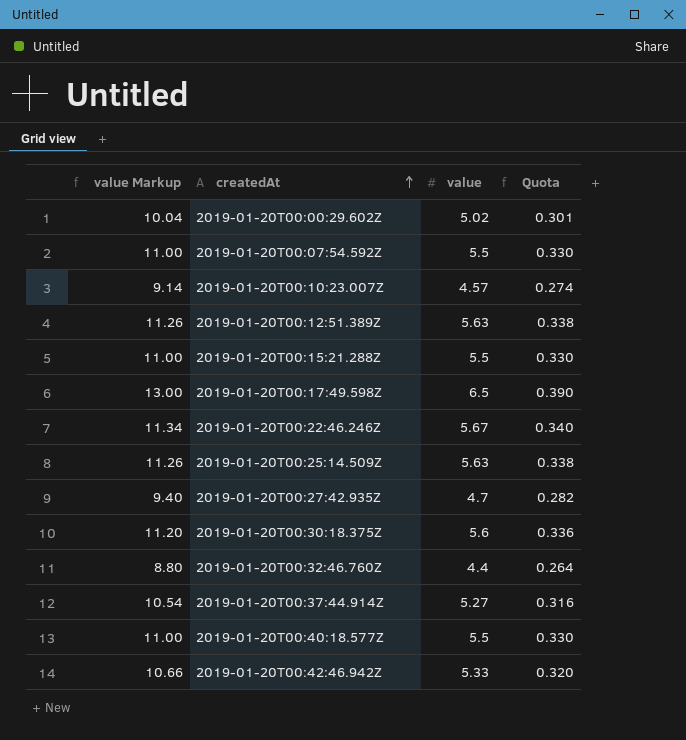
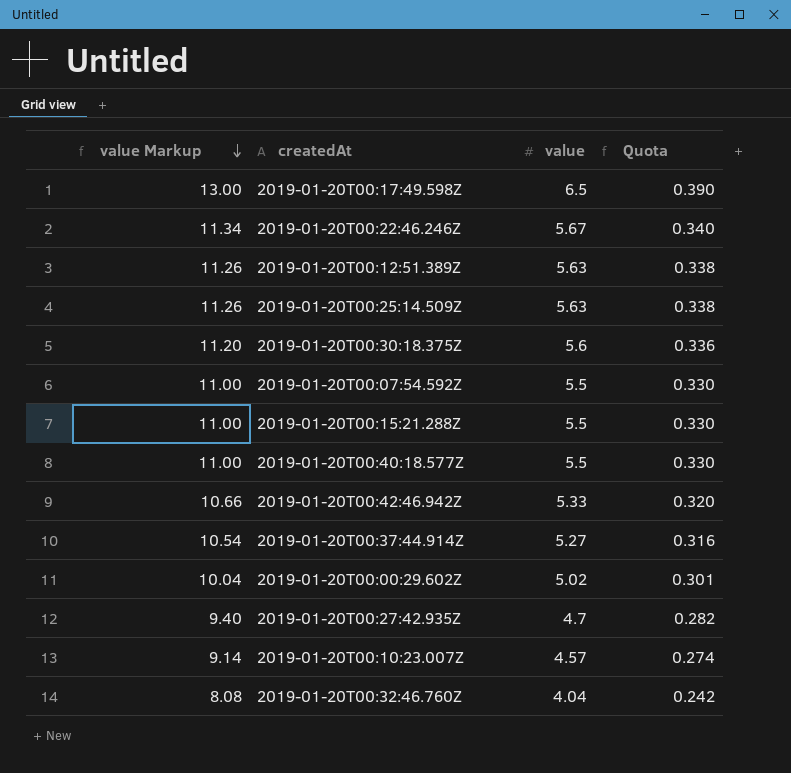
row order: createdAt ascending -> value Markup descending
2019-01-20T00:32:46.760Z | value Markup: 8.80 -> 8.08
2019-01-20T00:32:46.760Z | value: 4.4 -> 4.04
2019-01-20T00:32:46.760Z | Quota: 0.264 -> 0.242

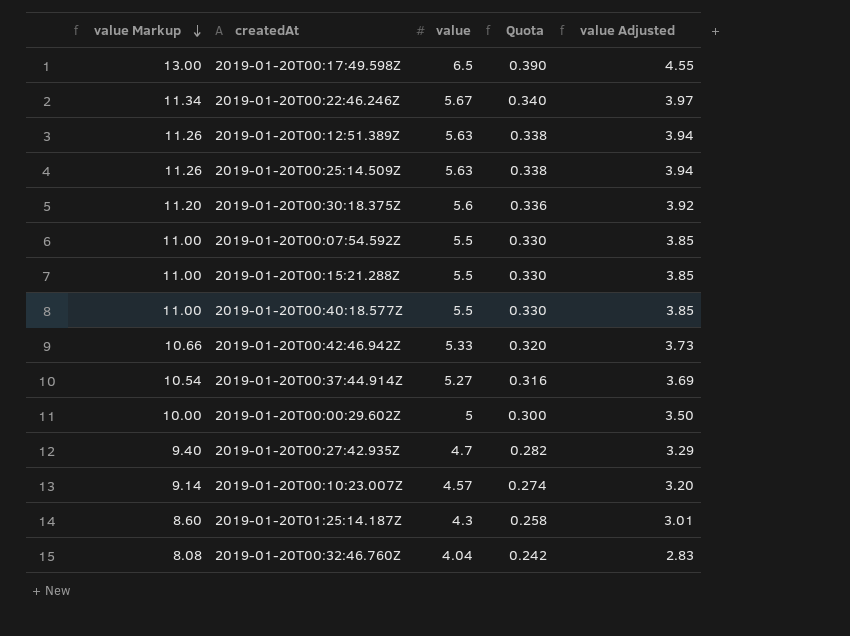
column value Adjusted | formula: none -> [value] * 0.7
2019-01-20T00:00:29.602Z | value Markup: 10.04 -> 10.00
2019-01-20T00:00:29.602Z | value: 5.02 -> 5
2019-01-20T00:00:29.602Z | Quota: 0.301 -> 0.300
row 2019-01-20T01:25:14.187Z: none -> 8.60 | 4.3 | 0.258 | 3.01

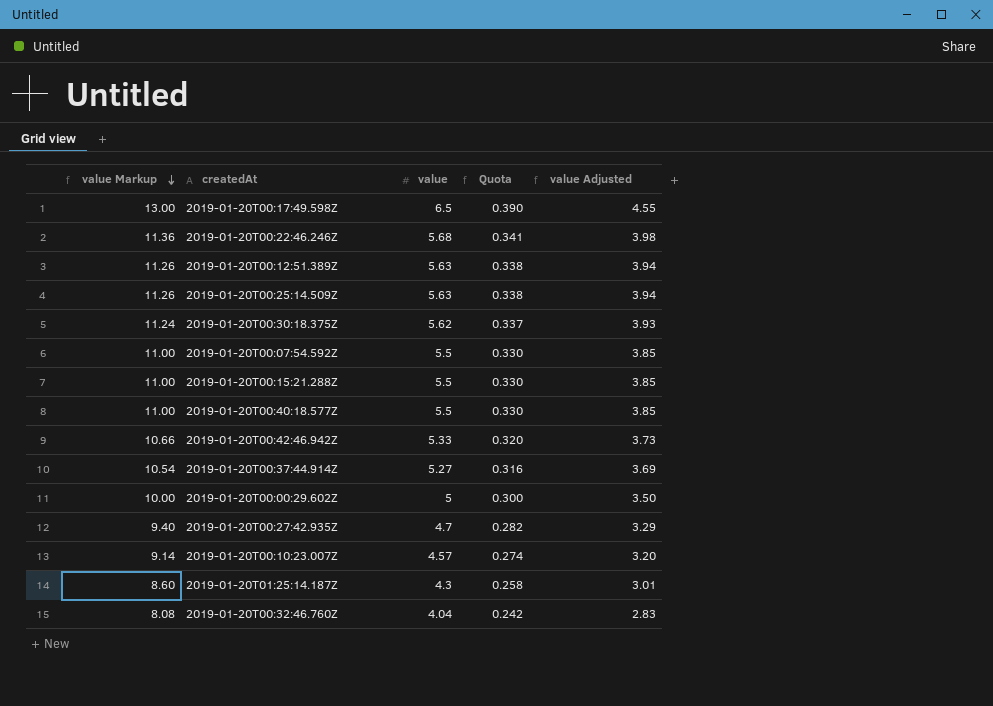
2019-01-20T00:22:46.246Z | value Markup: 11.34 -> 11.36
2019-01-20T00:22:46.246Z | value: 5.67 -> 5.68
2019-01-20T00:22:46.246Z | Quota: 0.340 -> 0.341
2019-01-20T00:22:46.246Z | value Adjusted: 3.97 -> 3.98
2019-01-20T00:30:18.375Z | value Markup: 11.20 -> 11.24
2019-01-20T00:30:18.375Z | value: 5.6 -> 5.62
2019-01-20T00:30:18.375Z | Quota: 0.336 -> 0.337
2019-01-20T00:30:18.375Z | value Adjusted: 3.92 -> 3.93

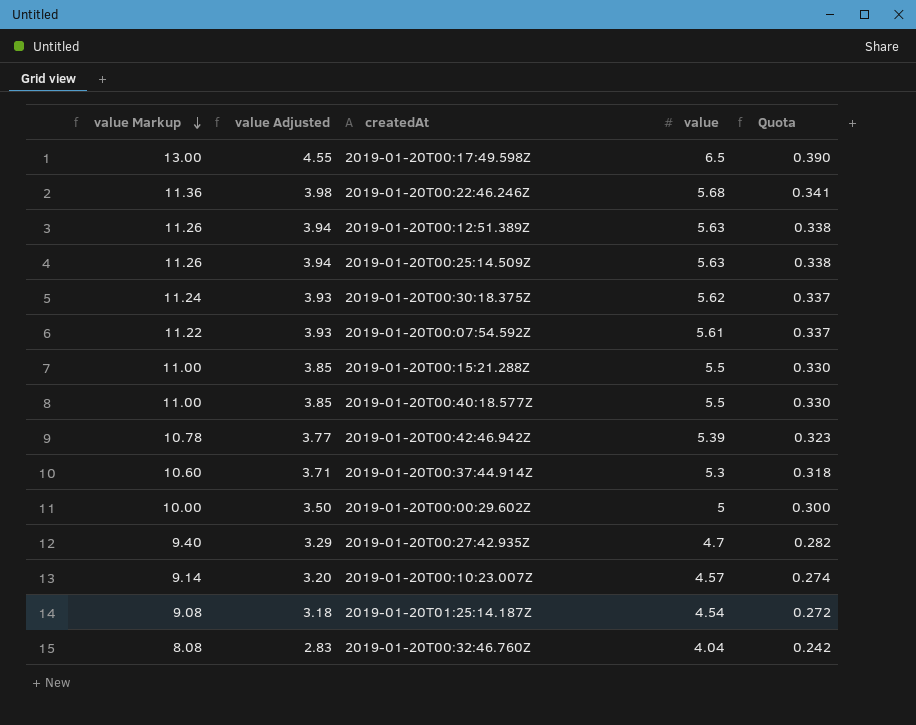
column value Adjusted | position: 5 -> 2
2019-01-20T00:07:54.592Z | value Markup: 11.00 -> 11.22
2019-01-20T00:07:54.592Z | value Adjusted: 3.85 -> 3.93
2019-01-20T00:07:54.592Z | value: 5.5 -> 5.61
2019-01-20T00:07:54.592Z | Quota: 0.330 -> 0.337
2019-01-20T00:42:46.942Z | value Markup: 10.66 -> 10.78
2019-01-20T00:42:46.942Z | value Adjusted: 3.73 -> 3.77
2019-01-20T00:42:46.942Z | value: 5.33 -> 5.39
2019-01-20T00:42:46.942Z | Quota: 0.320 -> 0.323
2019-01-20T00:37:44.914Z | value Markup: 10.54 -> 10.60
2019-01-20T00:37:44.914Z | value Adjusted: 3.69 -> 3.71
2019-01-20T00:37:44.914Z | value: 5.27 -> 5.3
2019-01-20T00:37:44.914Z | Quota: 0.316 -> 0.318
2019-01-20T01:25:14.187Z | value Markup: 8.60 -> 9.08
2019-01-20T01:25:14.187Z | value Adjusted: 3.01 -> 3.18
2019-01-20T01:25:14.187Z | value: 4.3 -> 4.54
2019-01-20T01:25:14.187Z | Quota: 0.258 -> 0.272

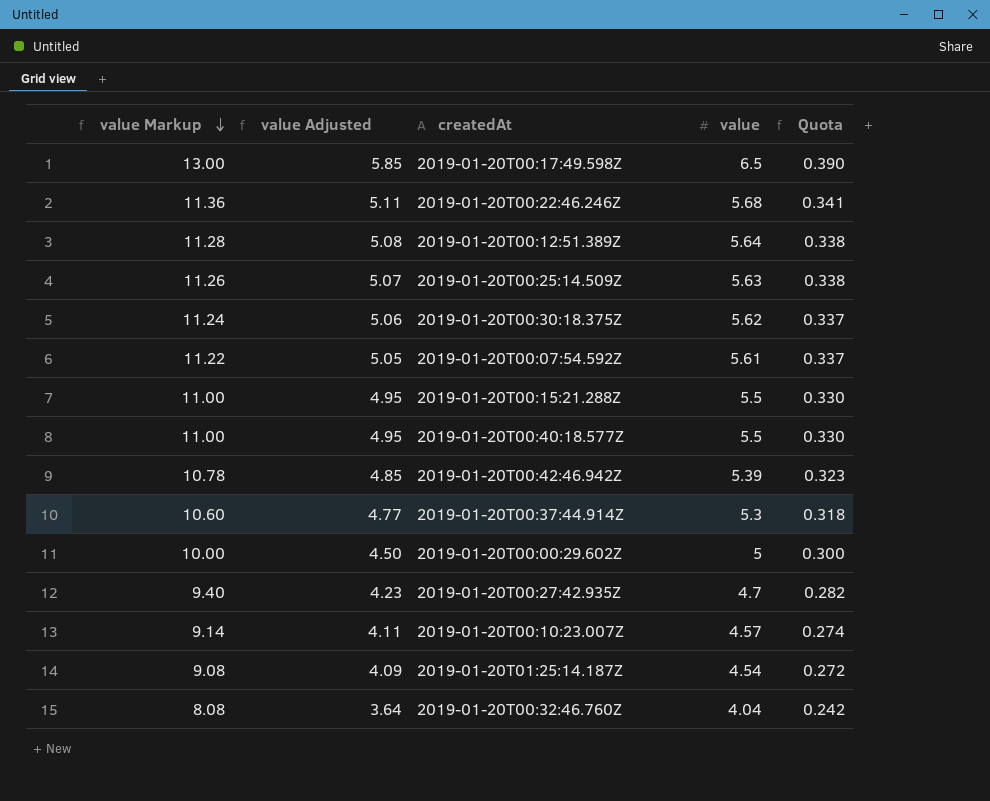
column value Adjusted | formula: [value] * 0.7 -> [value] * 0.9
2019-01-20T00:12:51.389Z | value Markup: 11.26 -> 11.28
2019-01-20T00:12:51.389Z | value: 5.63 -> 5.64

